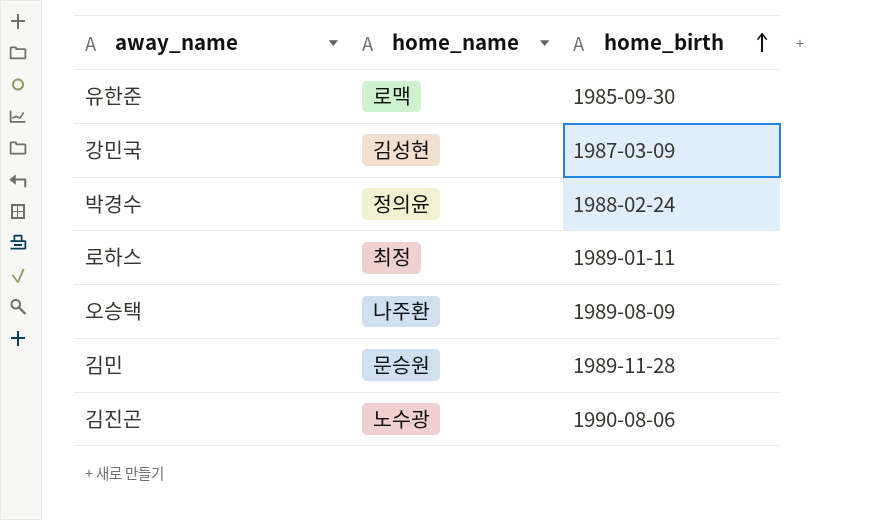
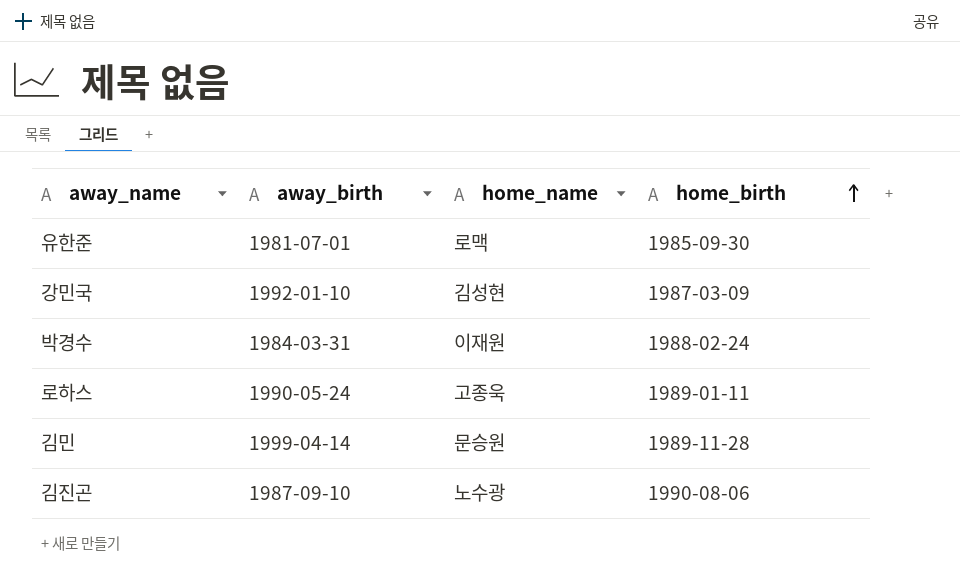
column away_birth | position: none -> 2
row 오승택: 나주환 | 1989-08-09 -> none
박경수 | home_name: 정의윤 -> 이재원
로하스 | home_name: 최정 -> 고종욱

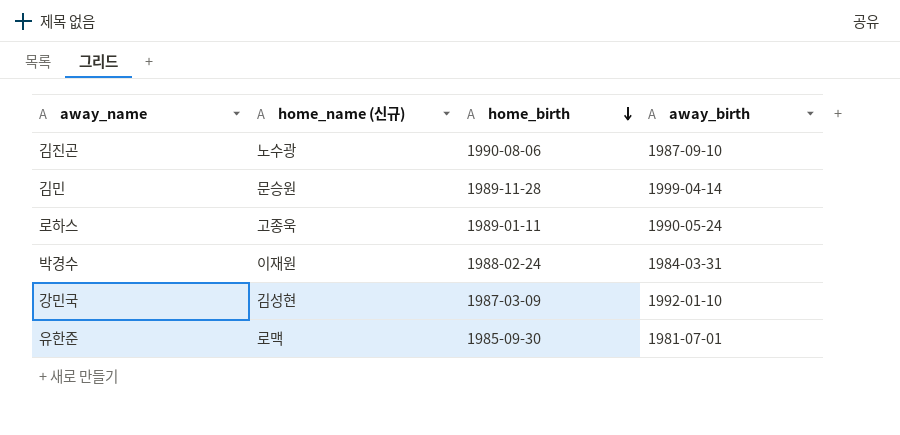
row order: home_birth ascending -> home_birth descending
column name: home_name -> home_name (신규)
column away_birth | position: 2 -> 4

